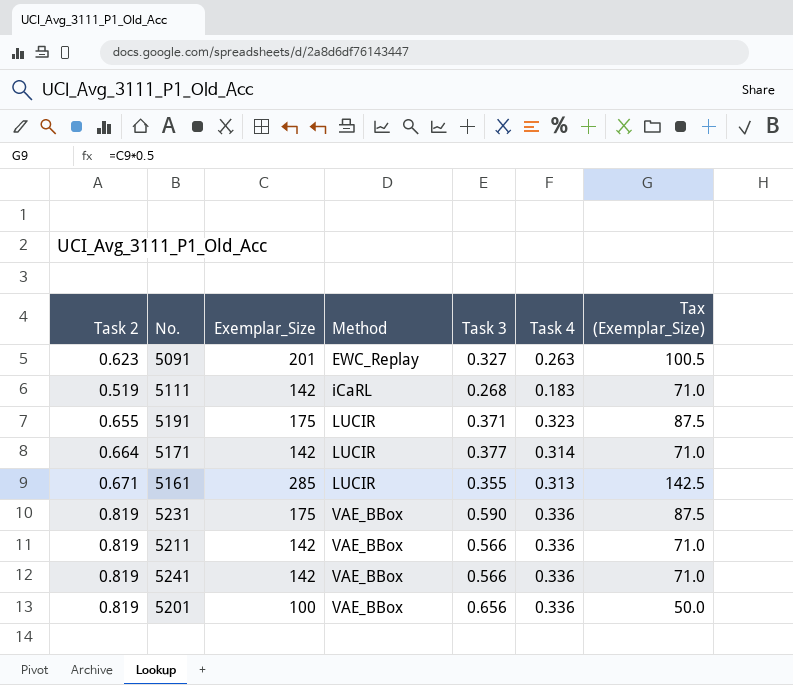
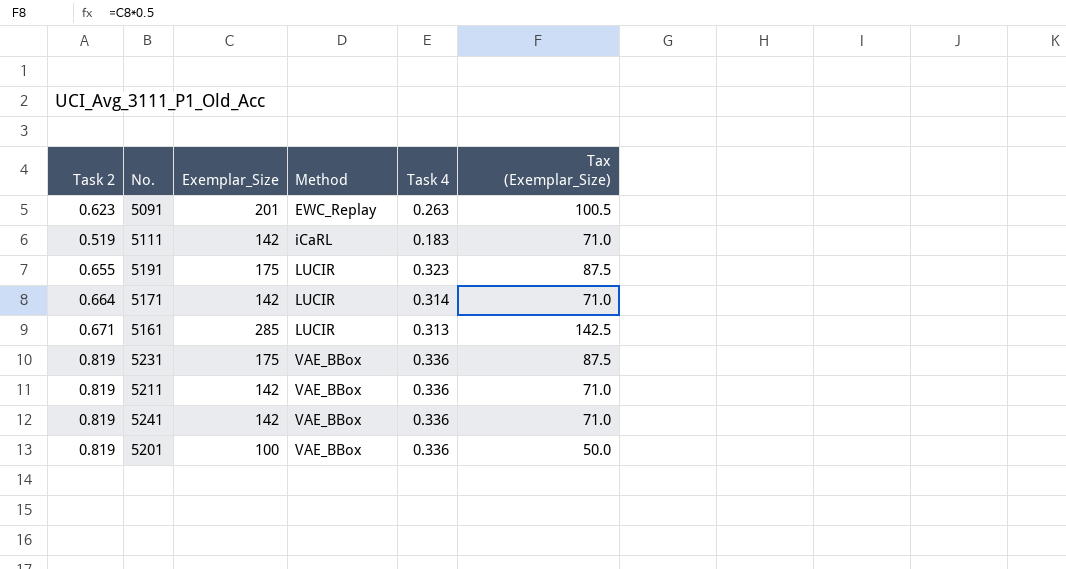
column Task 3 | position: 5 -> none

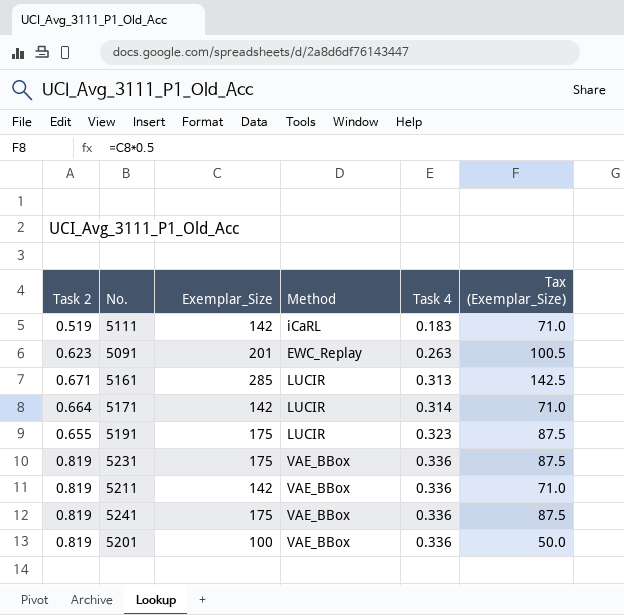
row order: Method ascending -> Task 4 ascending
5241 | Exemplar_Size: 142 -> 175
5241 | Tax (Exemplar_Size): 71.0 -> 87.5

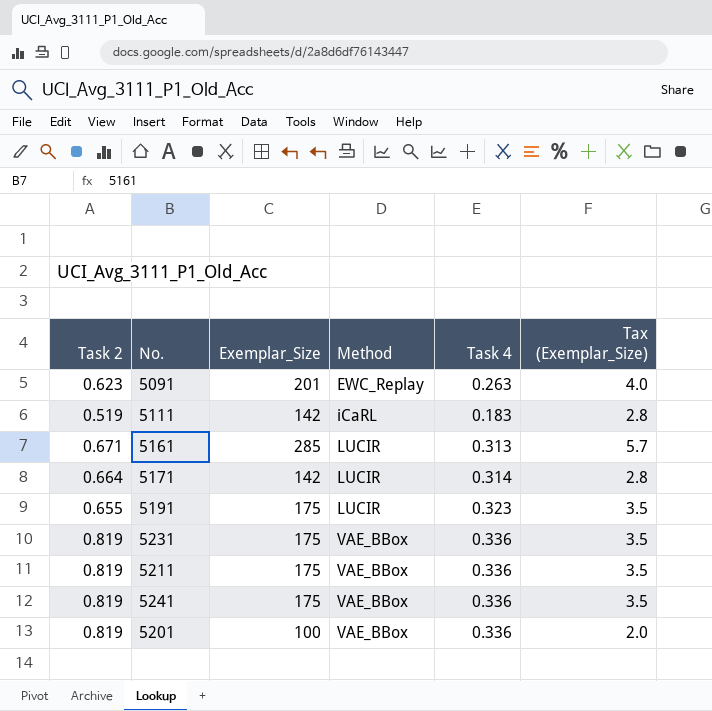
row order: Task 4 ascending -> Method ascending
column Tax (Exemplar_Size) | formula: [Exemplar_Size] * 0.5 -> [Exemplar_Size] * 0.02
5211 | Exemplar_Size: 142 -> 175

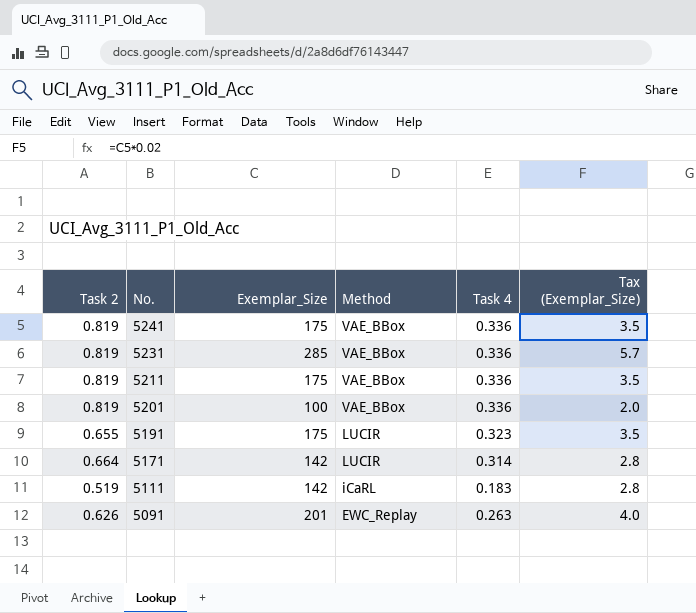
row order: Method ascending -> No. descending
row 5161: 0.671 | 285 | LUCIR | 0.313 | 5.7 -> none
5231 | Exemplar_Size: 175 -> 285
5231 | Tax (Exemplar_Size): 3.5 -> 5.7
5091 | Task 2: 0.623 -> 0.626

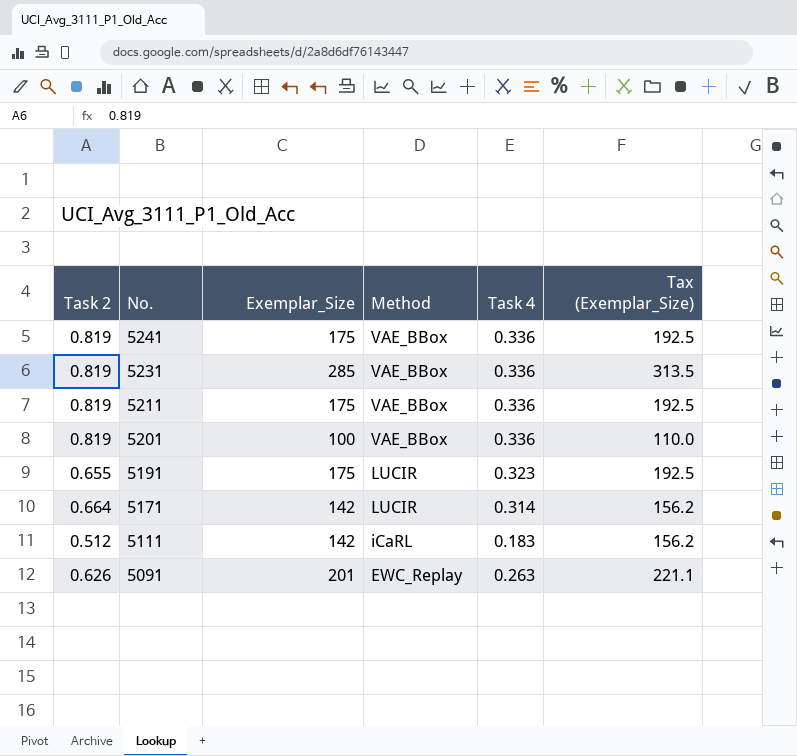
column Tax (Exemplar_Size) | formula: [Exemplar_Size] * 0.02 -> [Exemplar_Size] * 1.1
5111 | Task 2: 0.519 -> 0.512

